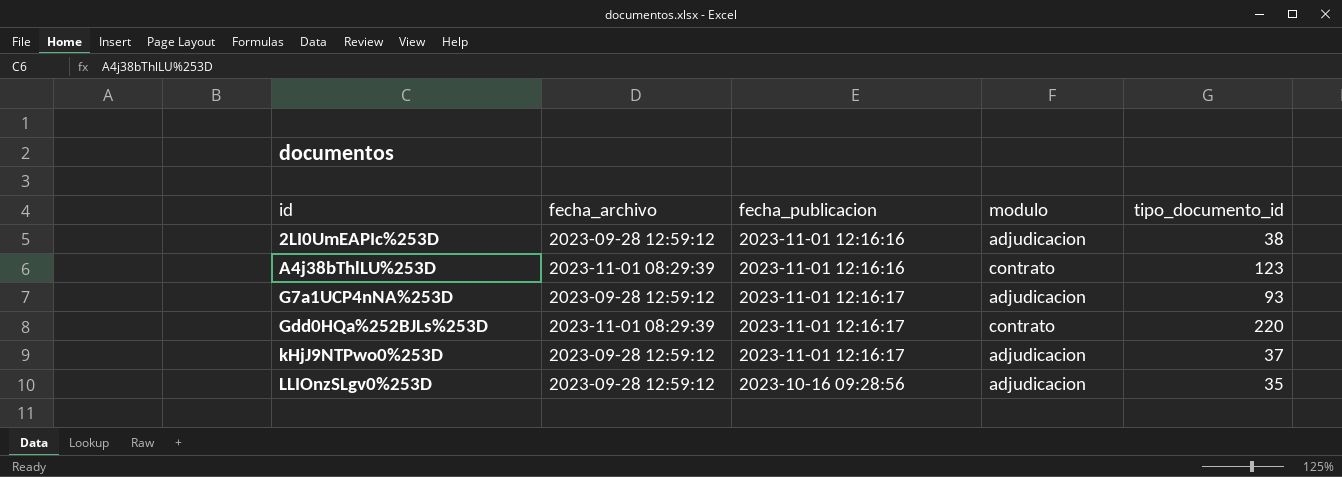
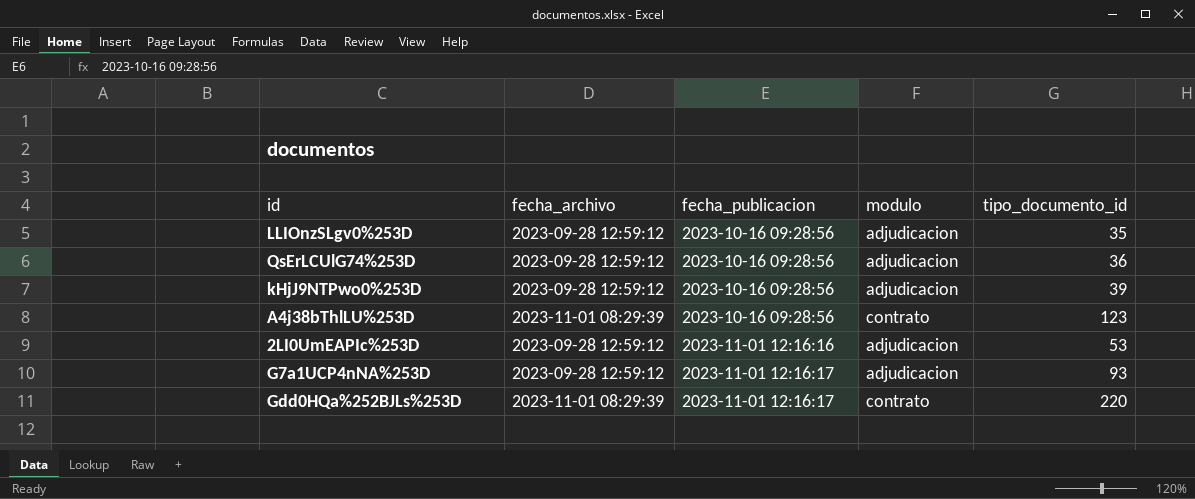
row order: id ascending -> fecha_publicacion ascending
row QsErLCUlG74%253D: none -> 2023-09-28 12:59:12 | 2023-10-16 09:28:56 | adjudicacion | 36
kHjJ9NTPwo0%253D | fecha_publicacion: 2023-11-01 12:16:17 -> 2023-10-16 09:28:56
kHjJ9NTPwo0%253D | tipo_documento_id: 37 -> 39
A4j38bThlLU%253D | fecha_publicacion: 2023-11-01 12:16:16 -> 2023-10-16 09:28:56
2LI0UmEAPIc%253D | tipo_documento_id: 38 -> 53

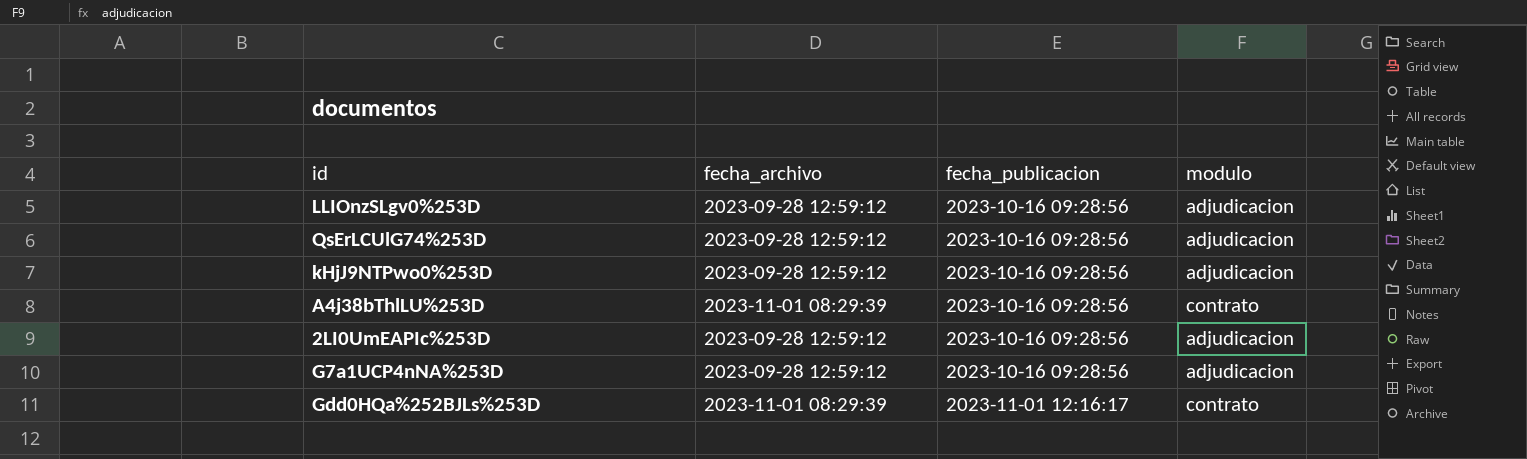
column tipo_documento_id | position: 5 -> none
2LI0UmEAPIc%253D | fecha_publicacion: 2023-11-01 12:16:16 -> 2023-10-16 09:28:56
G7a1UCP4nNA%253D | fecha_publicacion: 2023-11-01 12:16:17 -> 2023-10-16 09:28:56

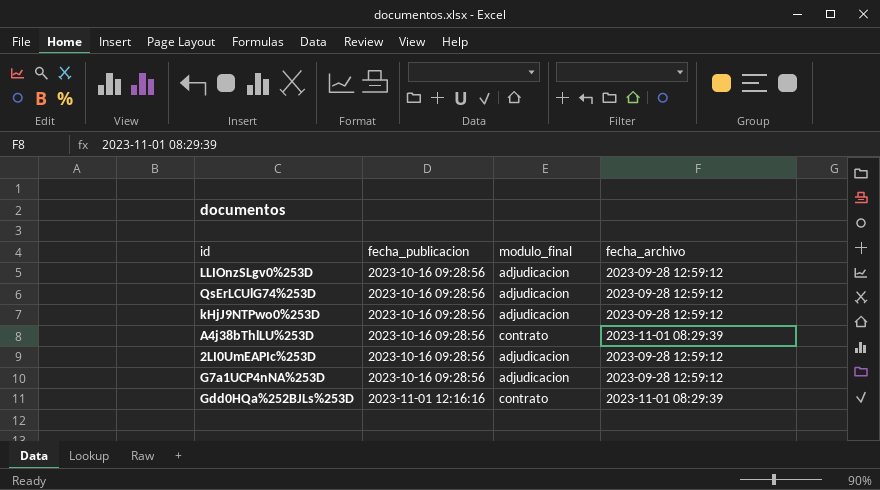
column name: modulo -> modulo_final
column fecha_archivo | position: 2 -> 4
Gdd0HQa%252BJLs%253D | fecha_publicacion: 2023-11-01 12:16:17 -> 2023-11-01 12:16:16

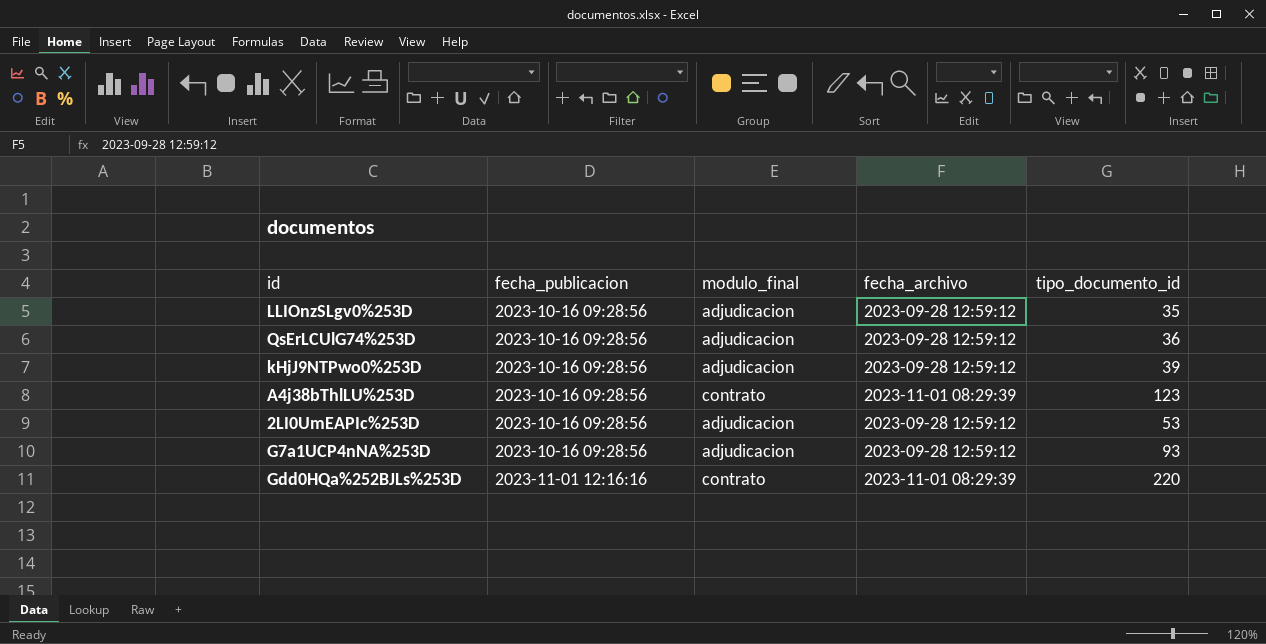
column tipo_documento_id | position: none -> 5

